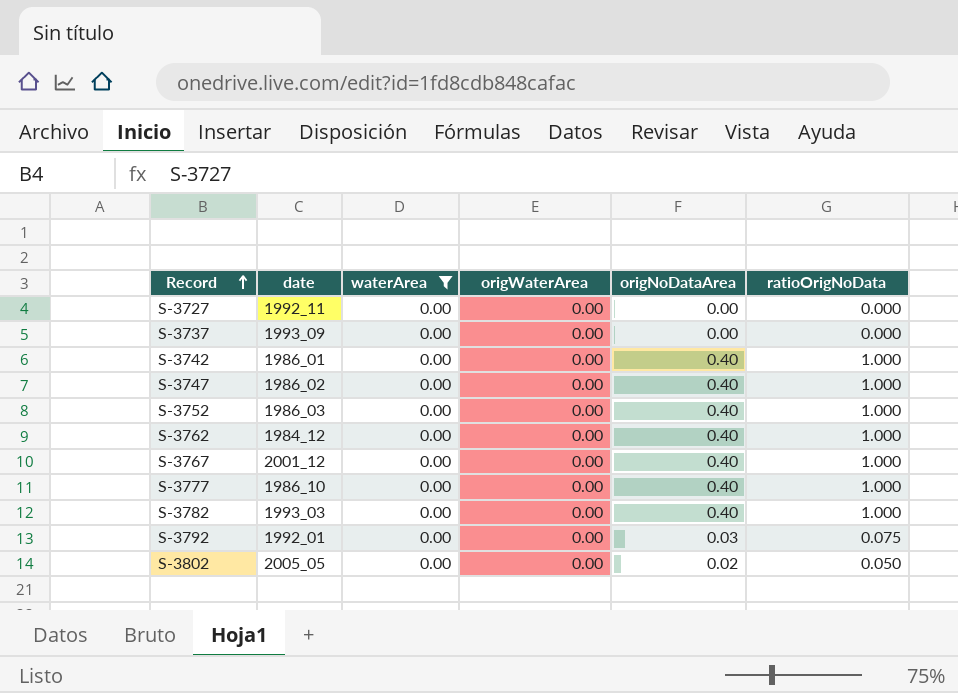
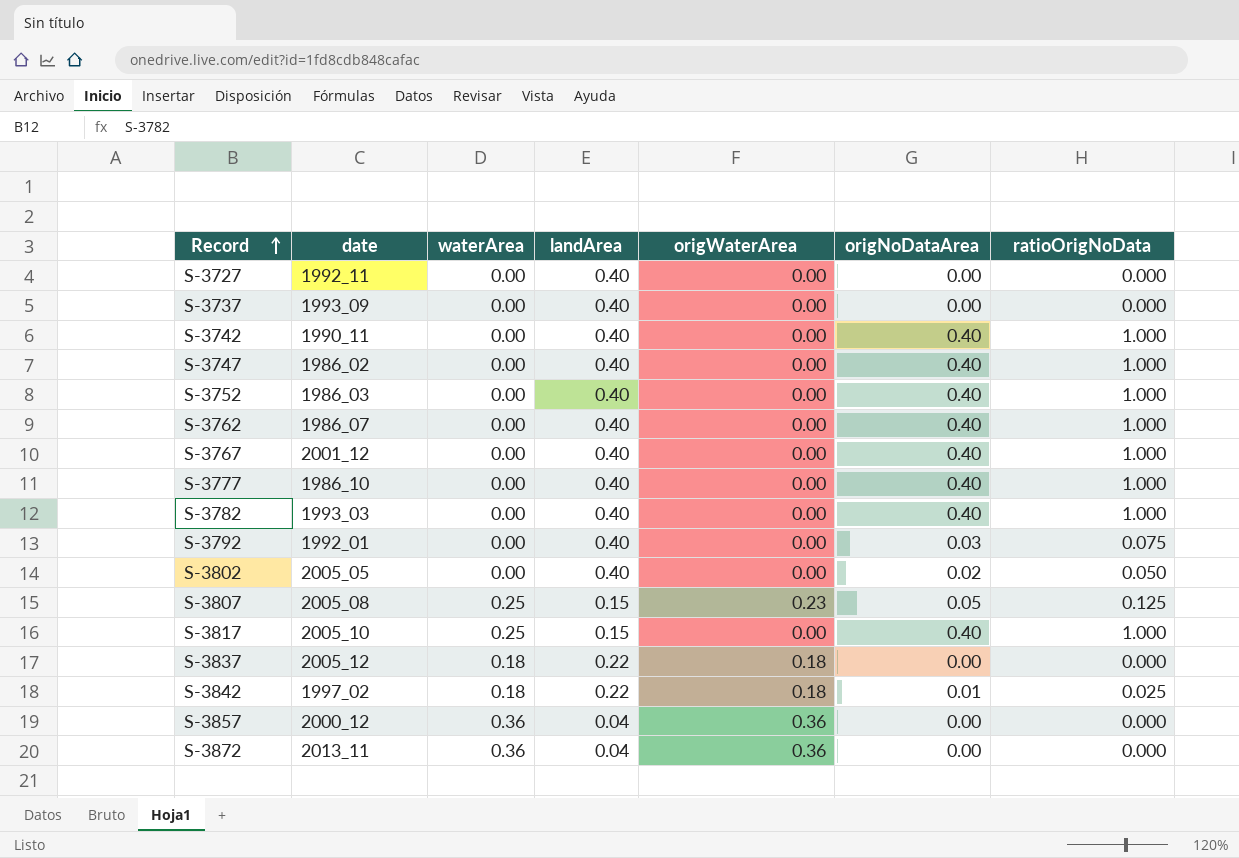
filter: waterArea = 0.00 -> none
column landArea | position: none -> 4
S-3742 | date: 1986_01 -> 1990_11
S-3762 | date: 1984_12 -> 1986_07

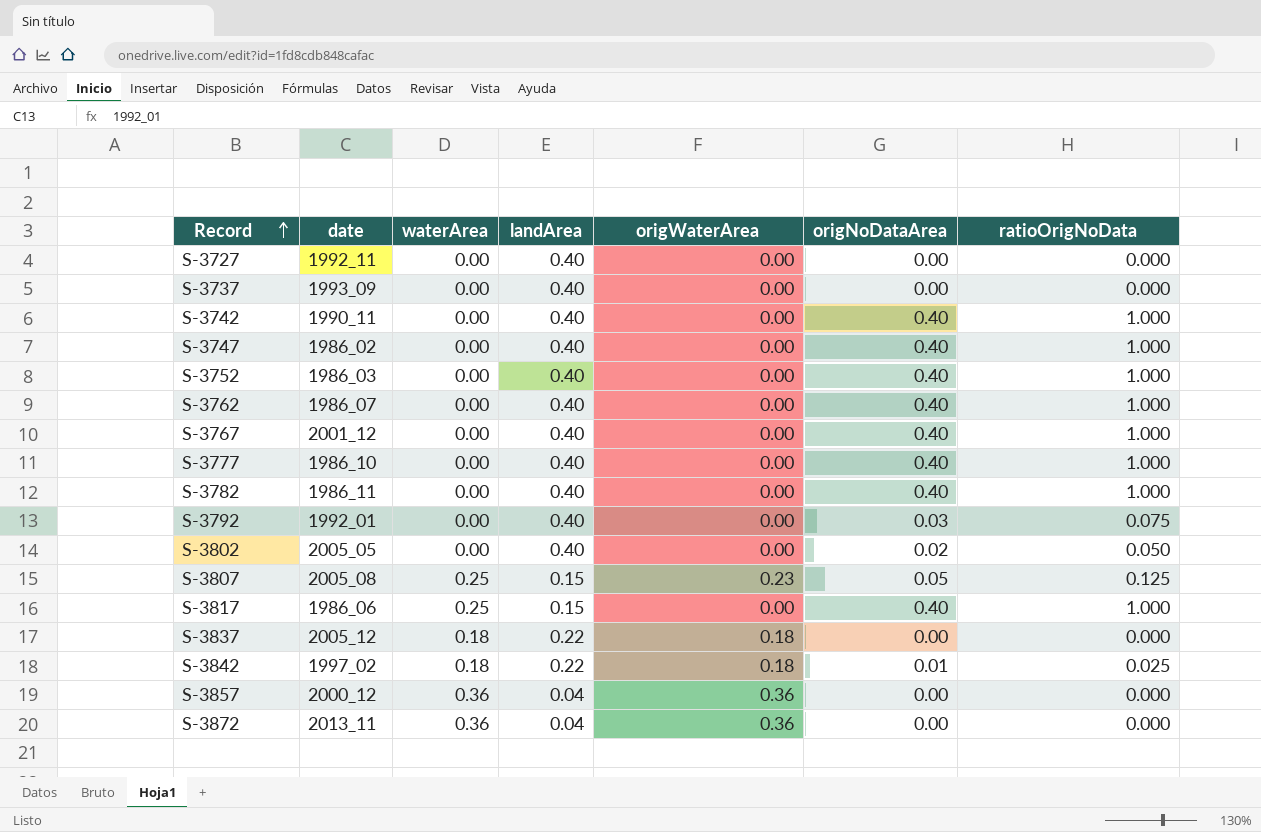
S-3782 | date: 1993_03 -> 1986_11
S-3817 | date: 2005_10 -> 1986_06

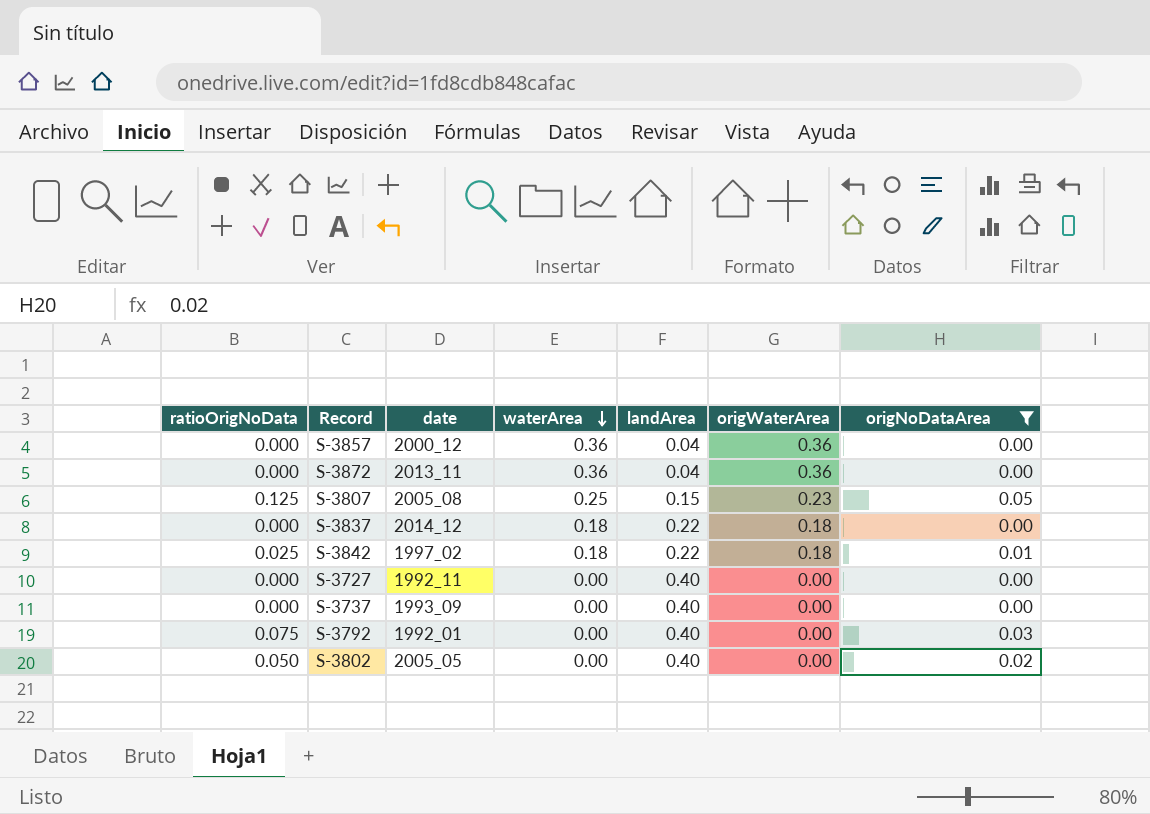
filter: none -> origNoDataArea != 0.40
row order: Record ascending -> waterArea descending
column ratioOrigNoData | position: 7 -> 1
S-3837 | date: 2005_12 -> 2014_12

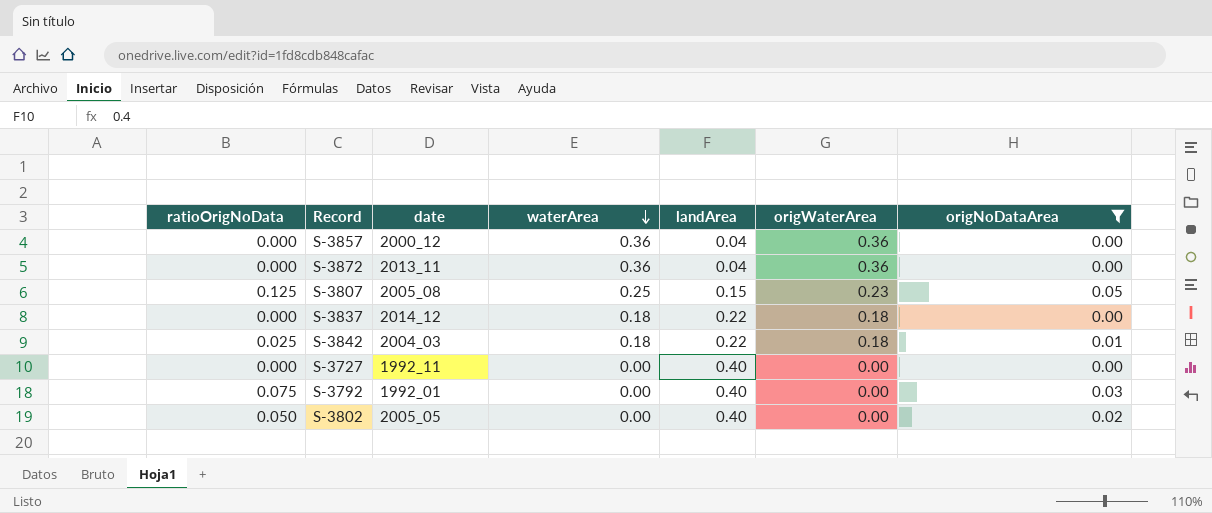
row S-3737: 0.000 | 1993_09 | 0.00 | 0.40 | 0.00 | 0.00 -> none
S-3842 | date: 1997_02 -> 2004_03

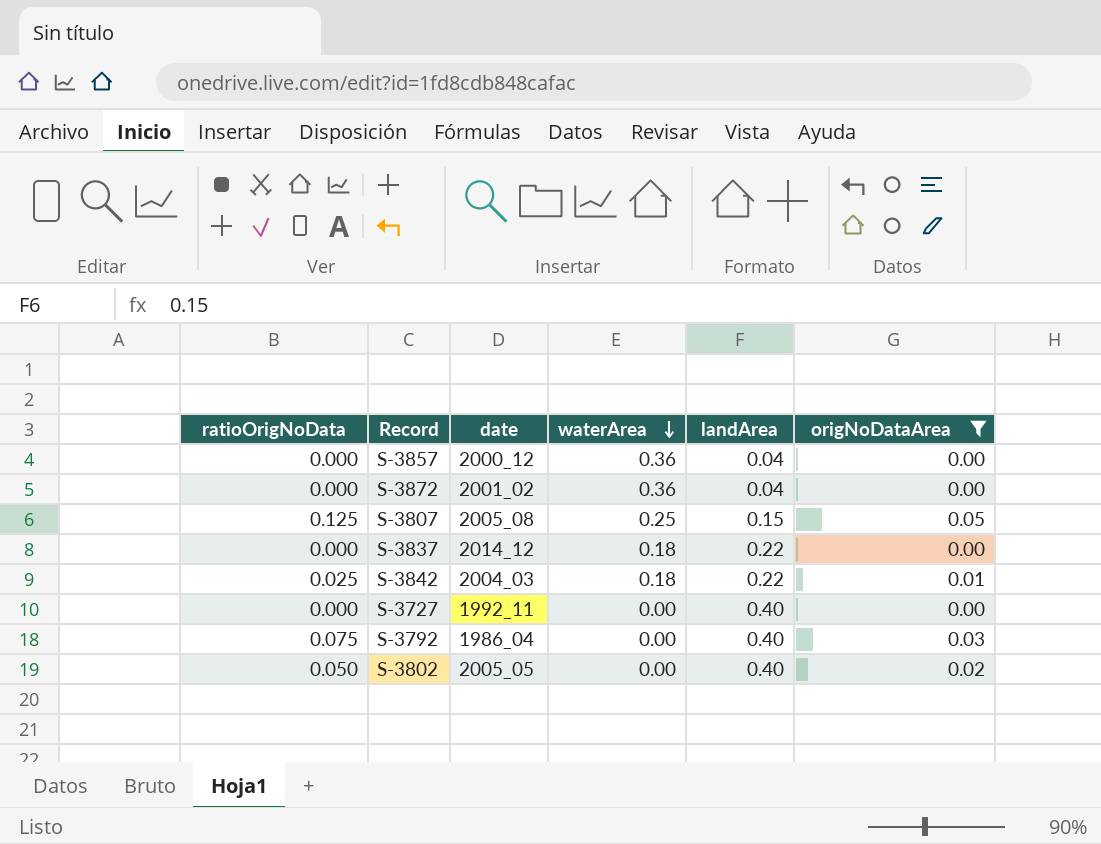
column origWaterArea | position: 6 -> none
S-3872 | date: 2013_11 -> 2001_02
S-3792 | date: 1992_01 -> 1986_04

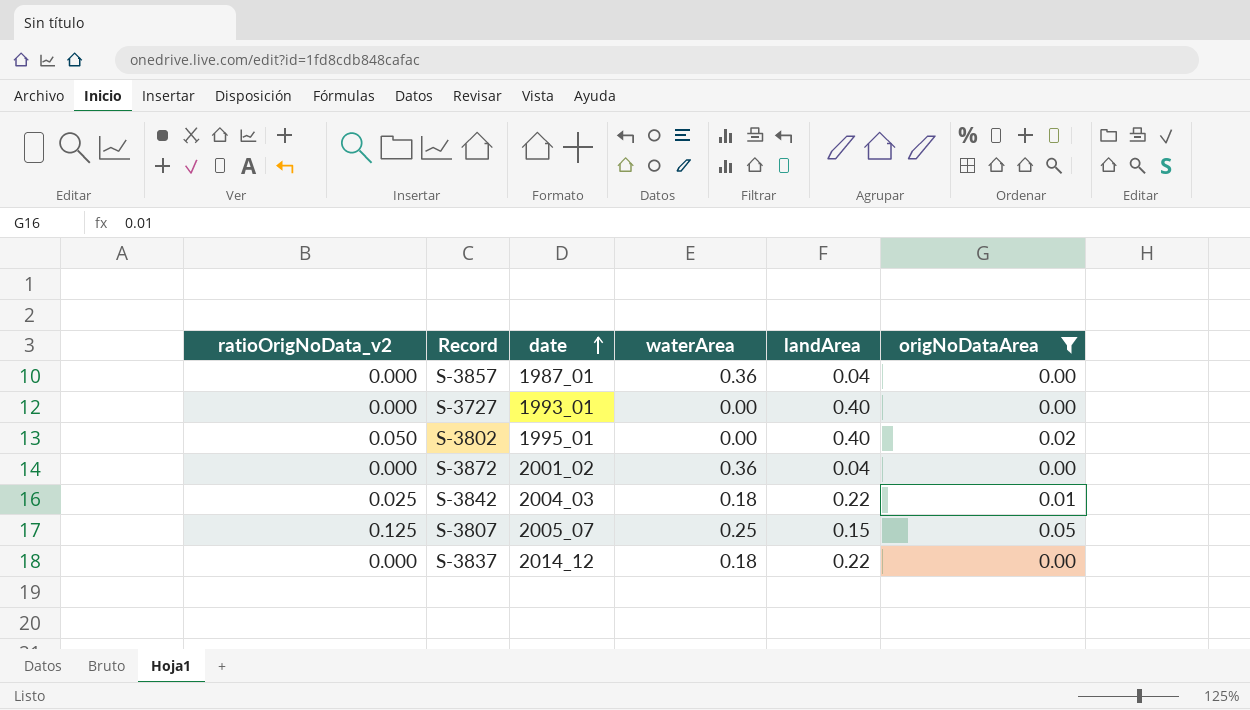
row order: waterArea descending -> date ascending
column name: ratioOrigNoData -> ratioOrigNoData_v2
row S-3792: 0.075 | 1986_04 | 0.00 | 0.40 | 0.03 -> none
S-3857 | date: 2000_12 -> 1987_01
S-3727 | date: 1992_11 -> 1993_01
S-3802 | date: 2005_05 -> 1995_01
S-3807 | date: 2005_08 -> 2005_07

